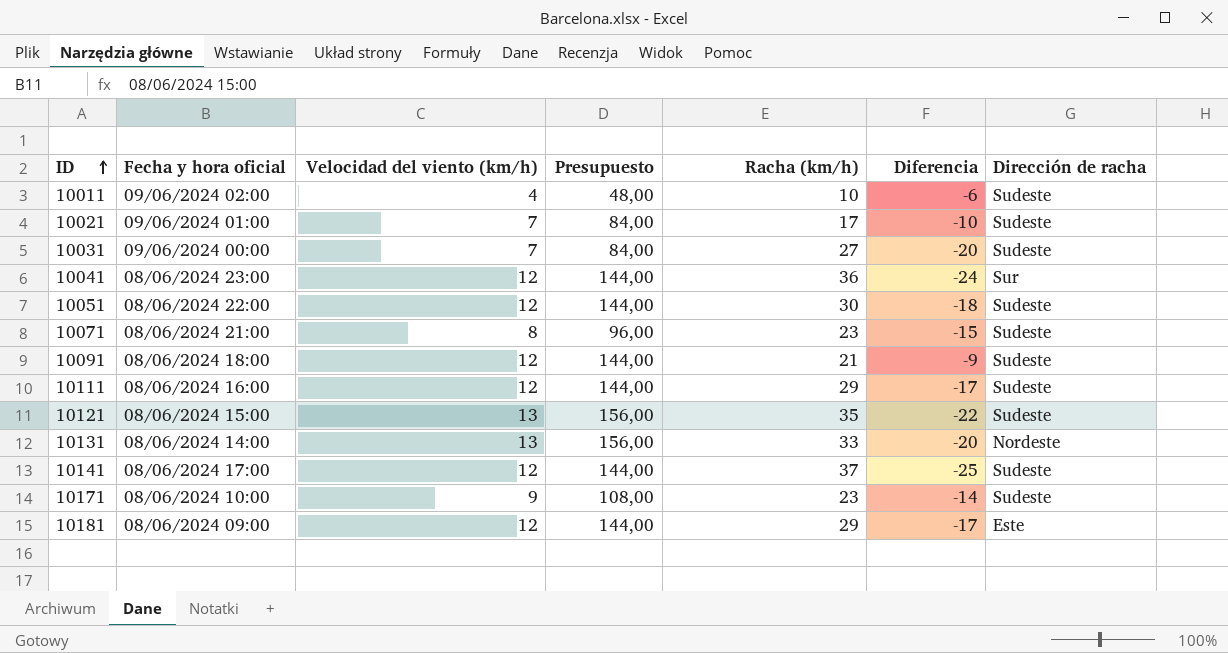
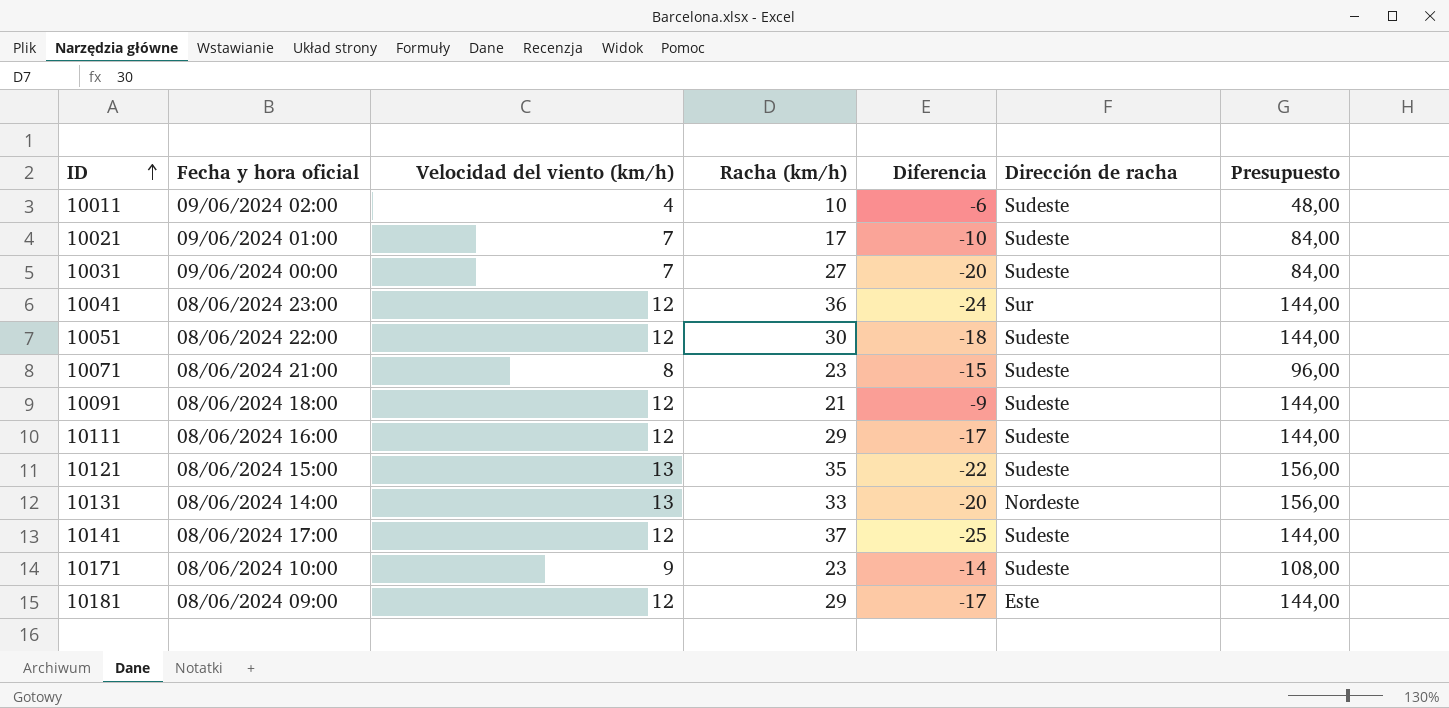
column Presupuesto | position: 4 -> 7

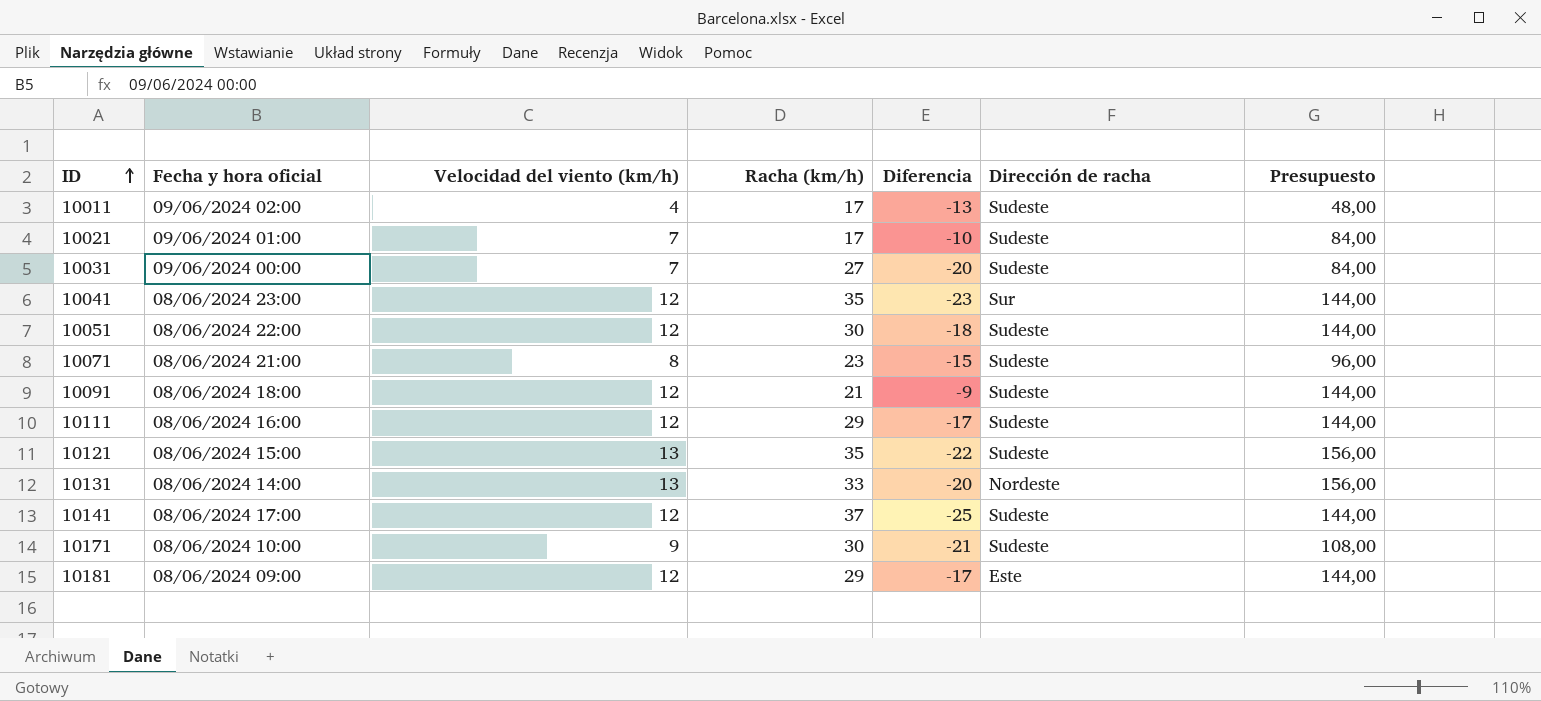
10011 | Racha (km/h): 10 -> 17
10011 | Diferencia: -6 -> -13
10041 | Racha (km/h): 36 -> 35
10041 | Diferencia: -24 -> -23
10171 | Racha (km/h): 23 -> 30
10171 | Diferencia: -14 -> -21

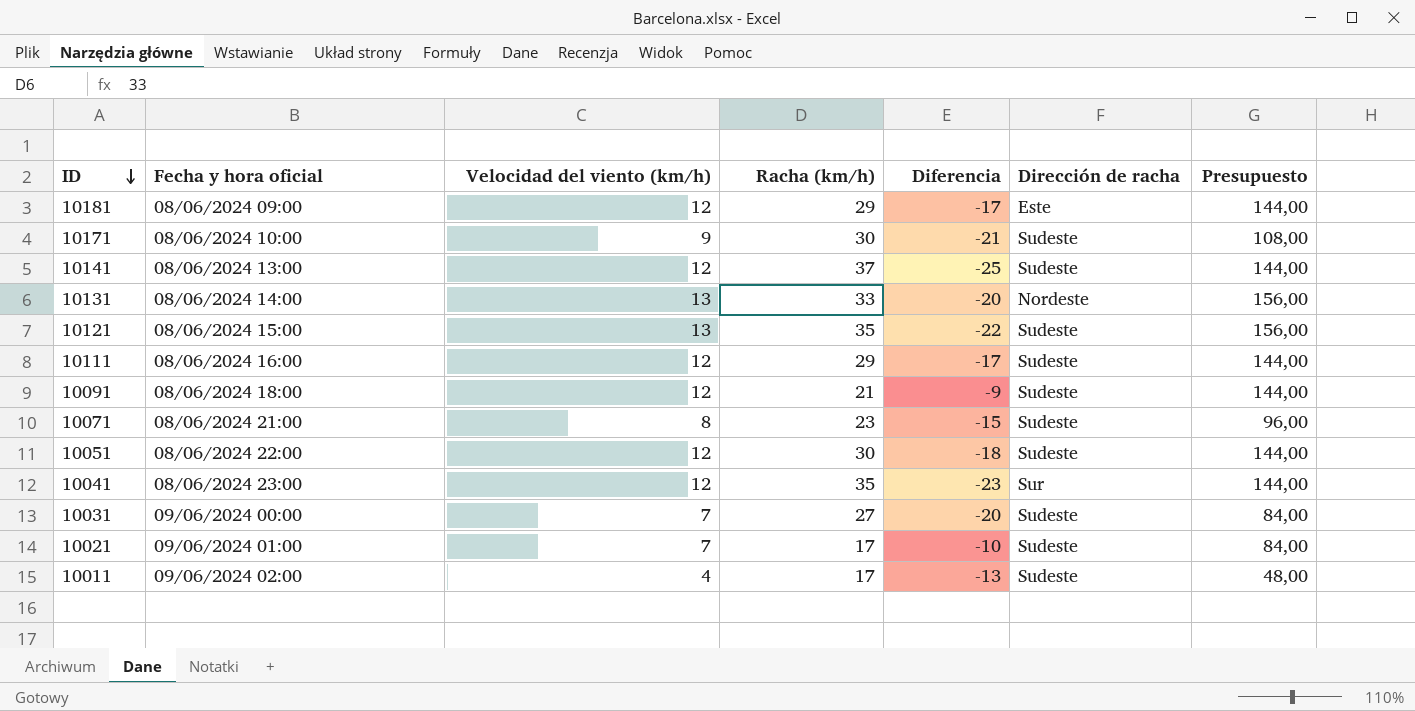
row order: ID ascending -> ID descending
10141 | Fecha y hora oficial: 08/06/2024 17:00 -> 08/06/2024 13:00

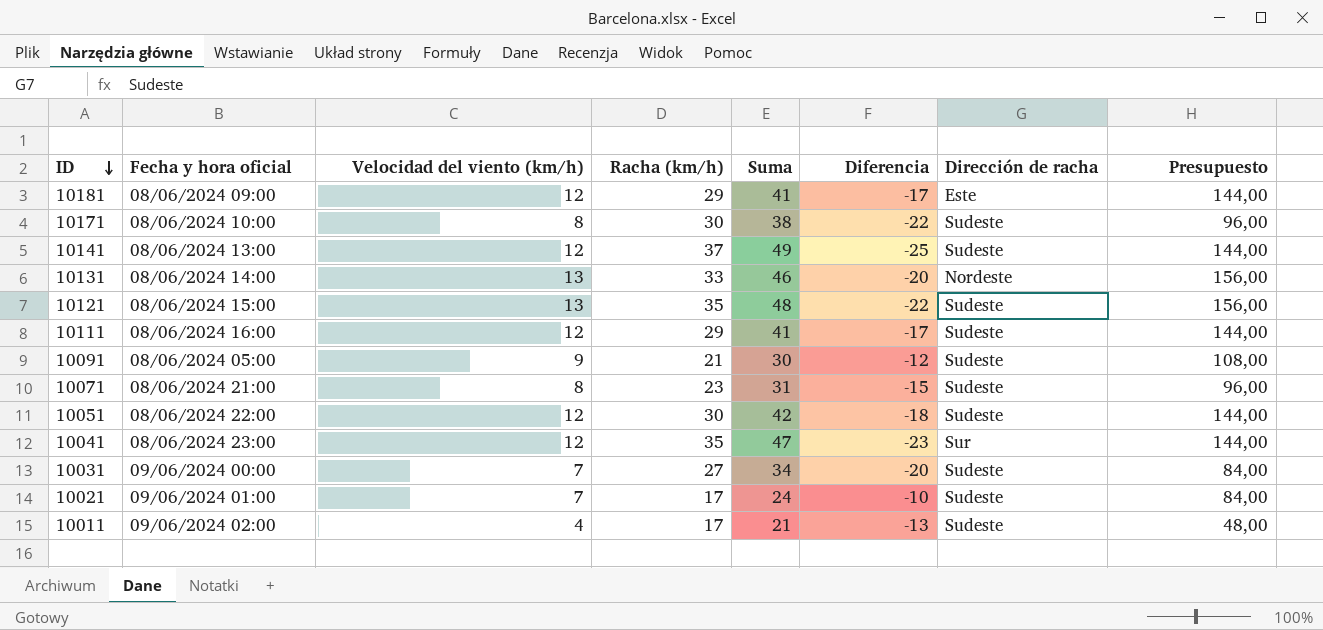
column Suma | formula: none -> [Velocidad del viento (km/h)] + [Racha (km/h)]
10171 | Velocidad del viento (km/h): 9 -> 8
10171 | Diferencia: -21 -> -22
10171 | Presupuesto: 108,00 -> 96,00
10091 | Fecha y hora oficial: 08/06/2024 18:00 -> 08/06/2024 05:00
10091 | Velocidad del viento (km/h): 12 -> 9
10091 | Diferencia: -9 -> -12
10091 | Presupuesto: 144,00 -> 108,00

